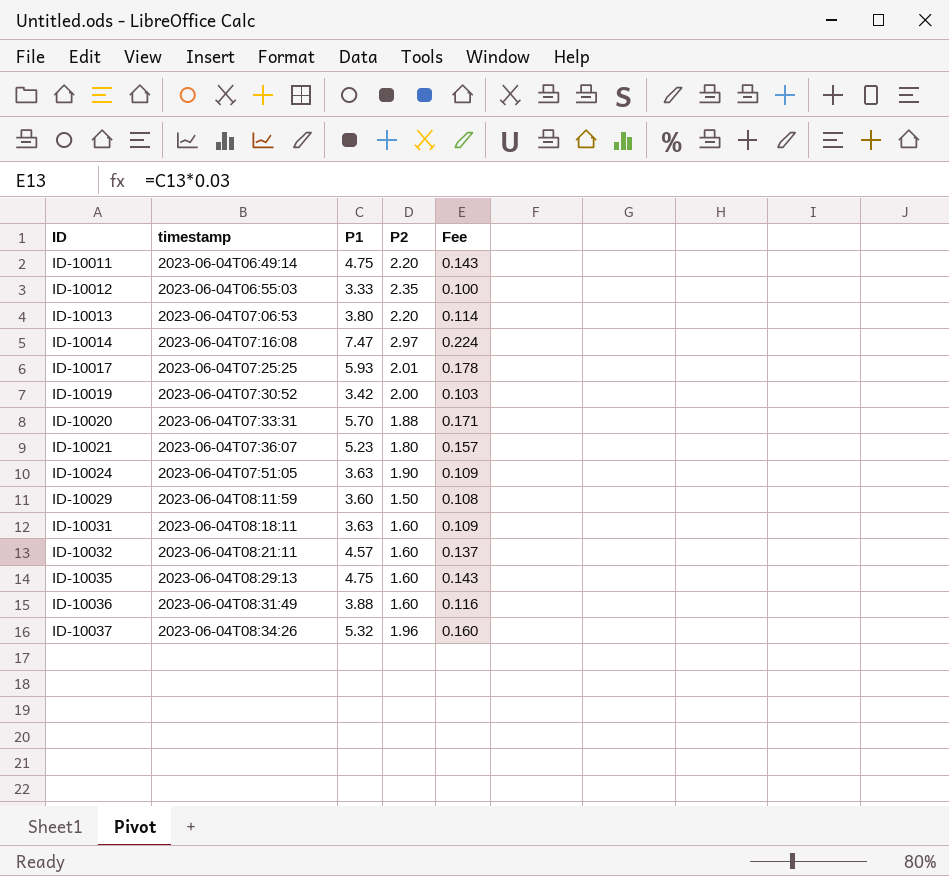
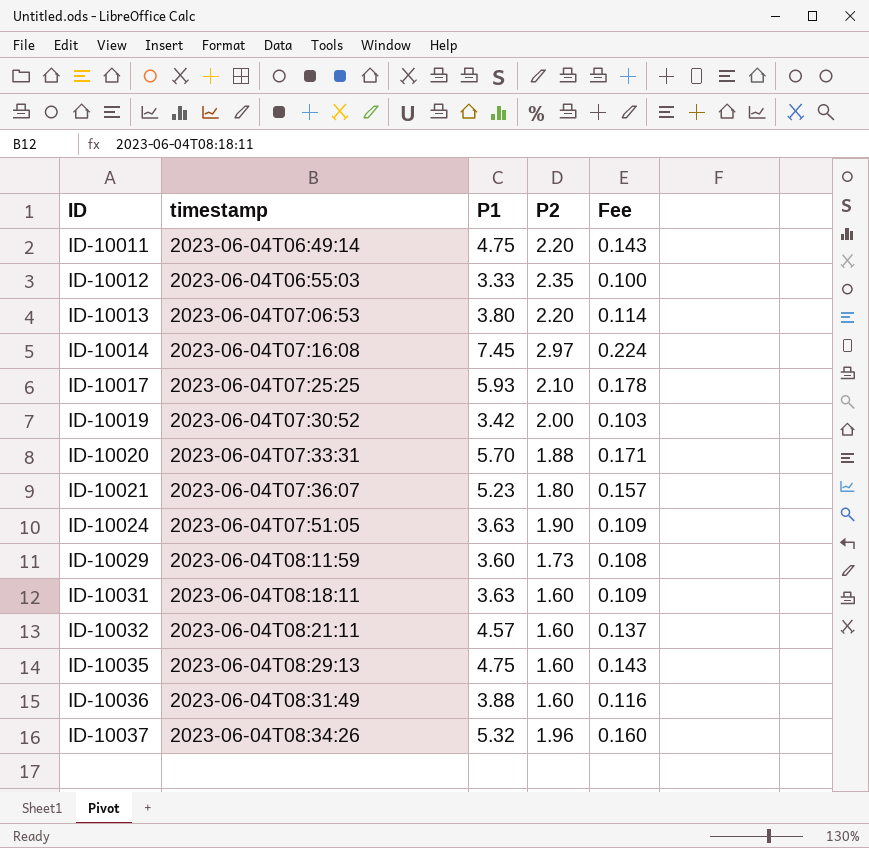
ID-10014 | P1: 7.47 -> 7.45
ID-10017 | P2: 2.01 -> 2.10
ID-10029 | P2: 1.50 -> 1.73

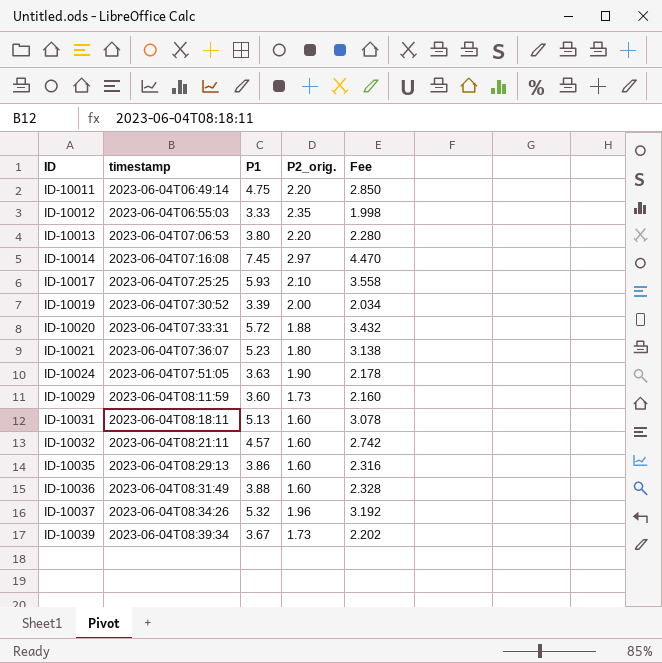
column name: P2 -> P2_orig.
column Fee | formula: [P1] * 0.03 -> [P1] * 0.6
ID-10019 | P1: 3.42 -> 3.39
ID-10020 | P1: 5.70 -> 5.72
ID-10031 | P1: 3.63 -> 5.13
ID-10035 | P1: 4.75 -> 3.86
row ID-10039: none -> 2023-06-04T08:39:34 | 3.67 | 1.73 | 2.202

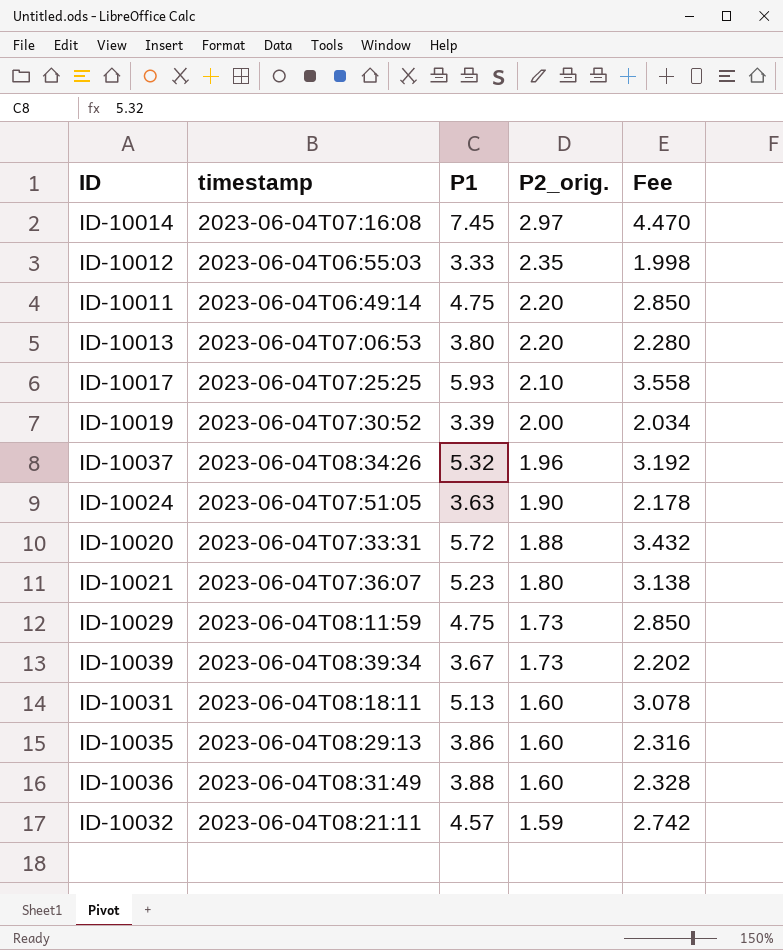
row order: ID ascending -> P2_orig. descending
ID-10029 | P1: 3.60 -> 4.75
ID-10029 | Fee: 2.160 -> 2.850
ID-10032 | P2_orig.: 1.60 -> 1.59

